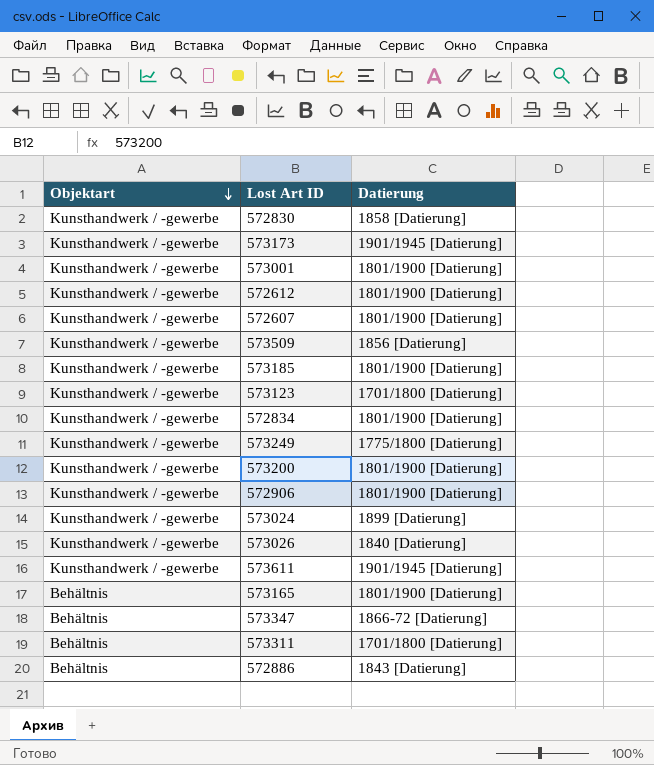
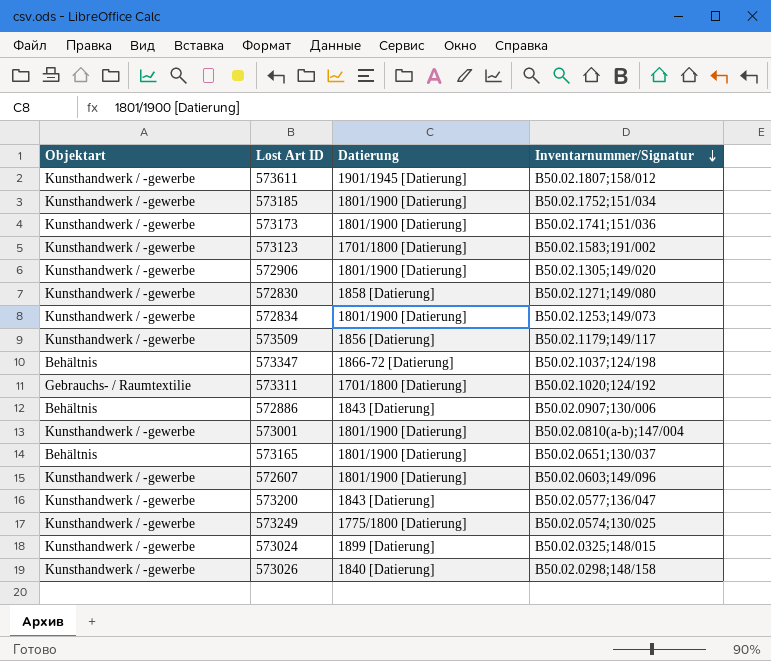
row order: Objektart descending -> Inventarnummer/Signatur descending
column Inventarnummer/Signatur | position: none -> 4
row 572612: Kunsthandwerk / -gewerbe | 1801/1900 [Datierung] -> none
573173 | Datierung: 1901/1945 [Datierung] -> 1801/1900 [Datierung]
573311 | Objektart: Behältnis -> Gebrauchs- / Raumtextilie
573200 | Datierung: 1801/1900 [Datierung] -> 1843 [Datierung]

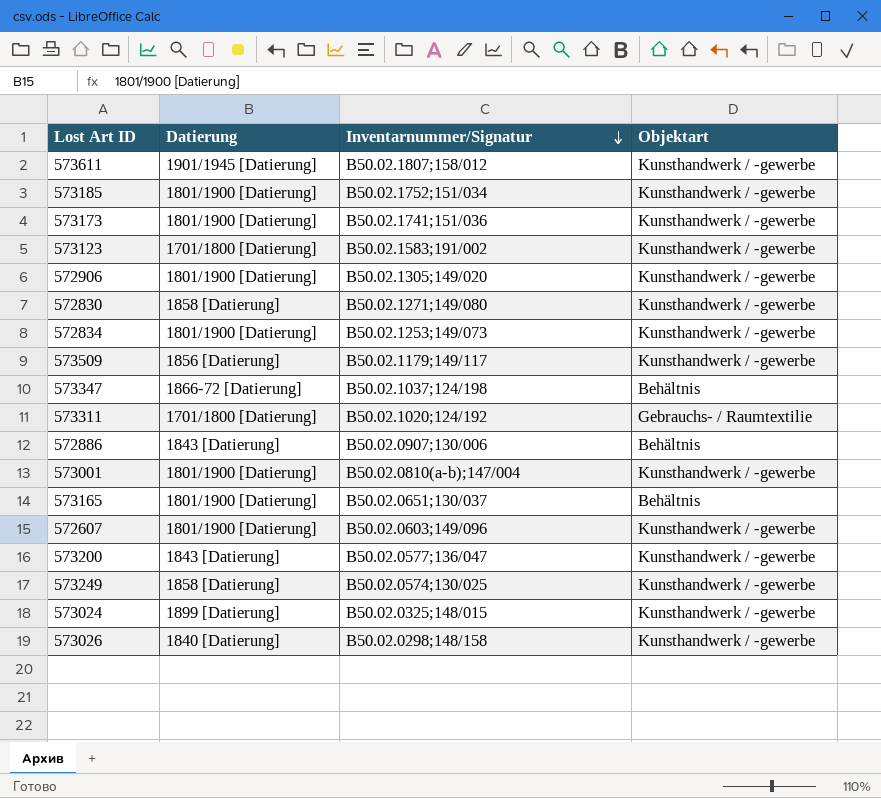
column Objektart | position: 1 -> 4
573249 | Datierung: 1775/1800 [Datierung] -> 1858 [Datierung]

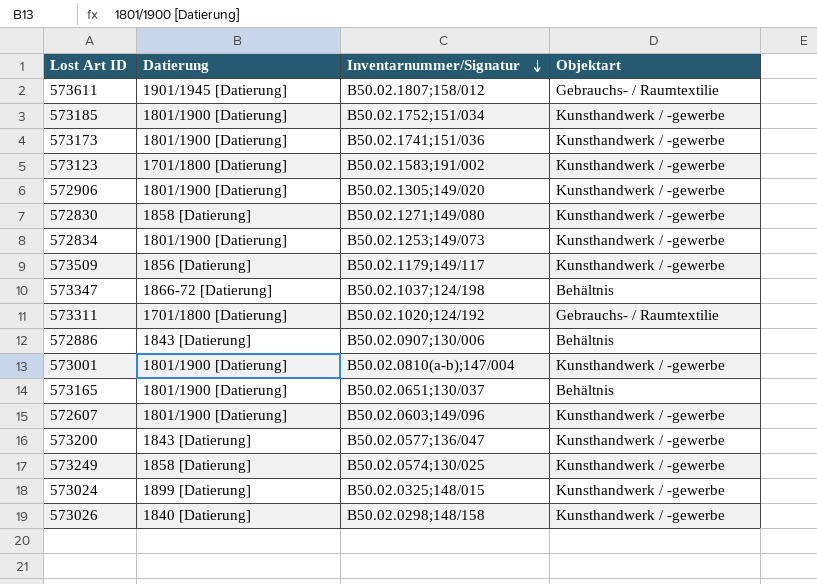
573611 | Objektart: Kunsthandwerk / -gewerbe -> Gebrauchs- / Raumtextilie

